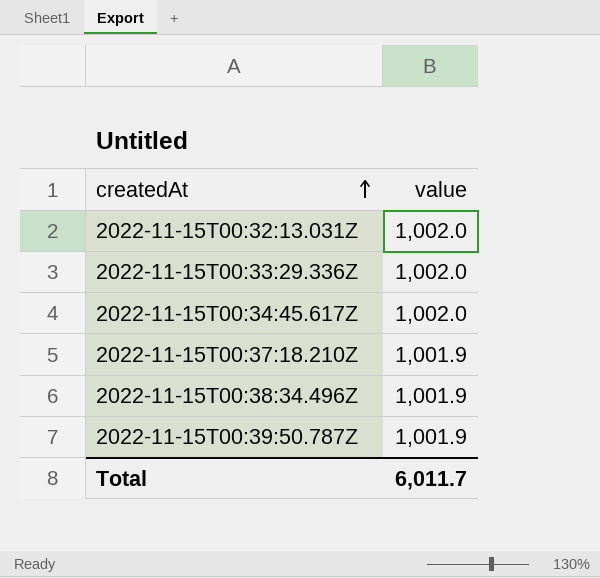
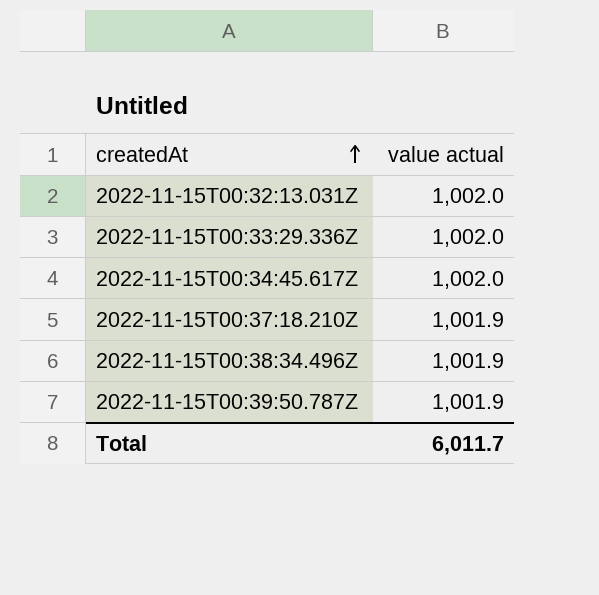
column name: value -> value actual

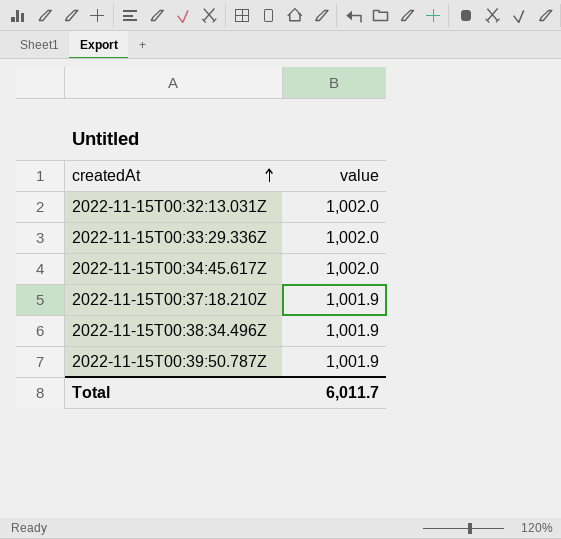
column name: value actual -> value

